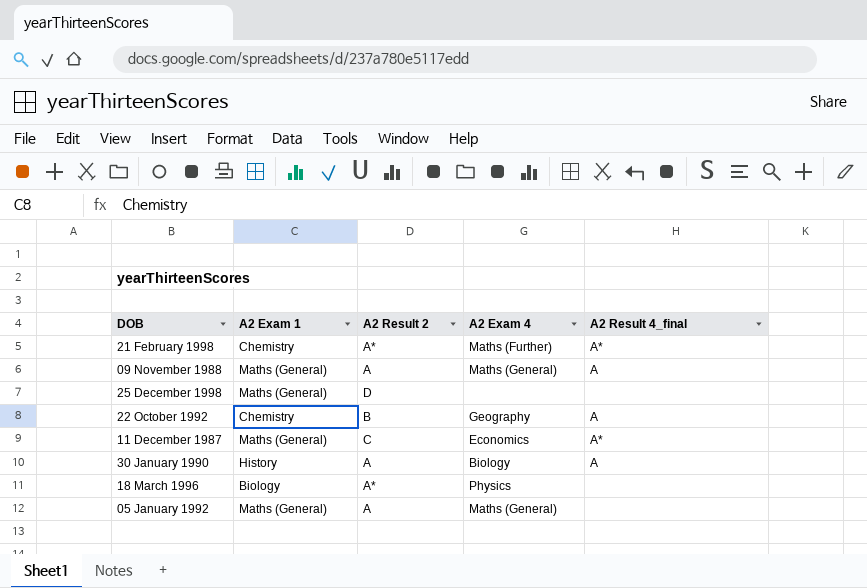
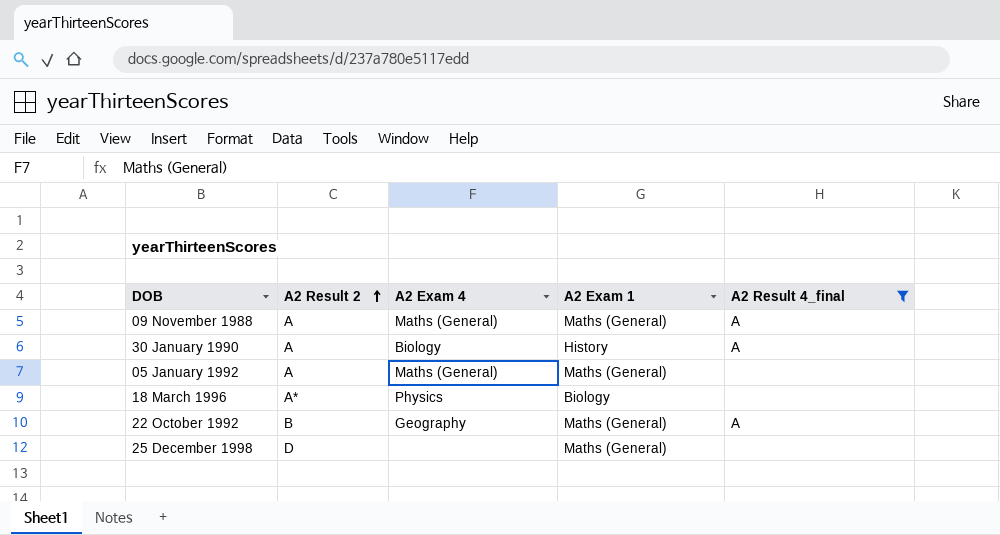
filter: none -> A2 Result 4_final != A*
row order: none -> A2 Result 2 ascending
column A2 Exam 1 | position: 2 -> 4
22 October 1992 | A2 Exam 1: Chemistry -> Maths (General)

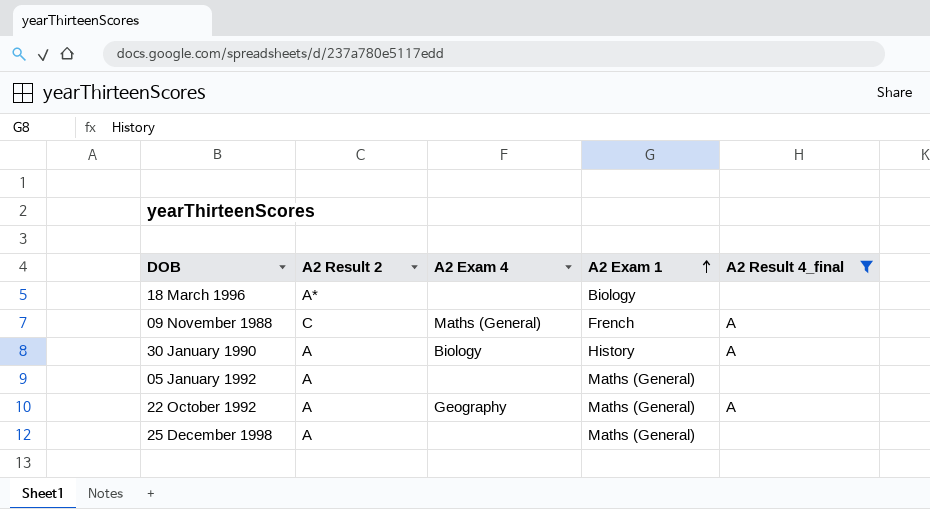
row order: A2 Result 2 ascending -> A2 Exam 1 ascending
18 March 1996 | A2 Exam 4: Physics -> none
09 November 1988 | A2 Result 2: A -> C
09 November 1988 | A2 Exam 1: Maths (General) -> French
05 January 1992 | A2 Exam 4: Maths (General) -> none
22 October 1992 | A2 Result 2: B -> A
25 December 1998 | A2 Result 2: D -> A

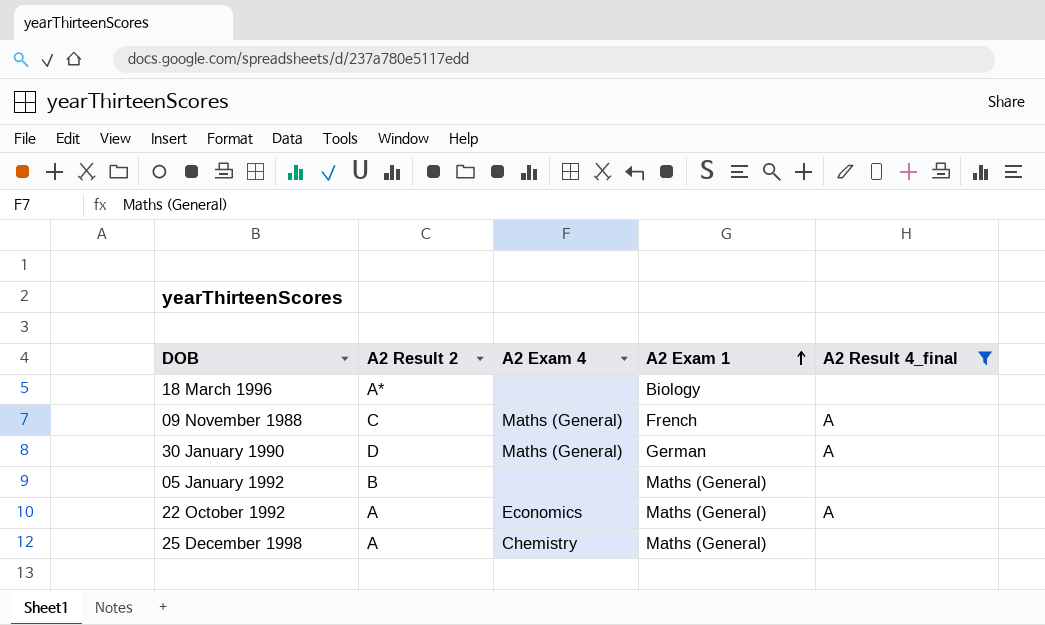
30 January 1990 | A2 Result 2: A -> D
30 January 1990 | A2 Exam 4: Biology -> Maths (General)
30 January 1990 | A2 Exam 1: History -> German
05 January 1992 | A2 Result 2: A -> B
22 October 1992 | A2 Exam 4: Geography -> Economics
25 December 1998 | A2 Exam 4: none -> Chemistry

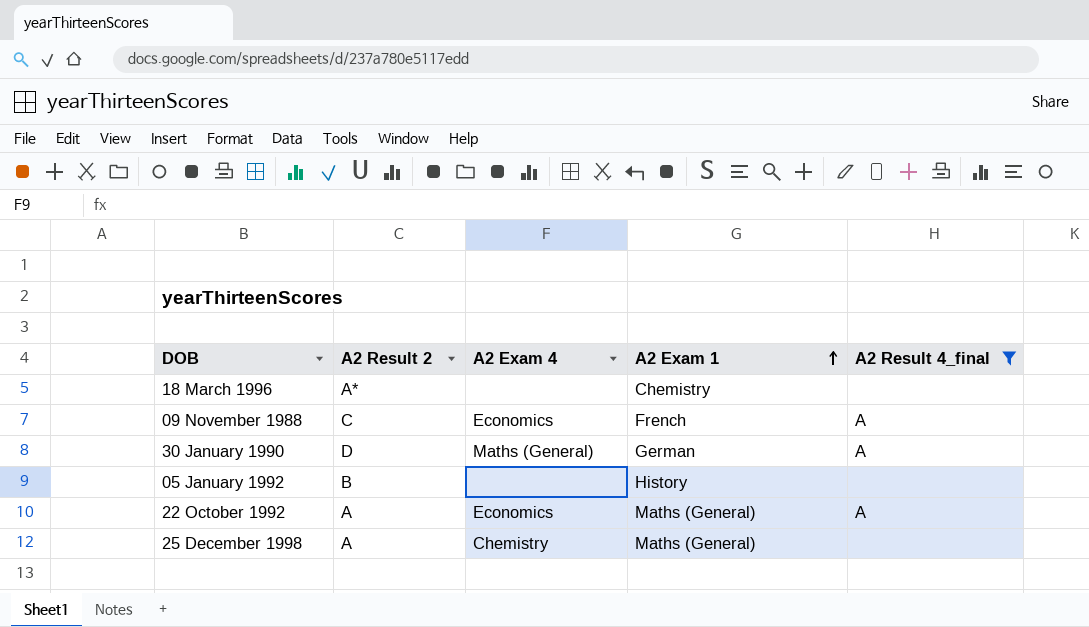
18 March 1996 | A2 Exam 1: Biology -> Chemistry
09 November 1988 | A2 Exam 4: Maths (General) -> Economics
05 January 1992 | A2 Exam 1: Maths (General) -> History

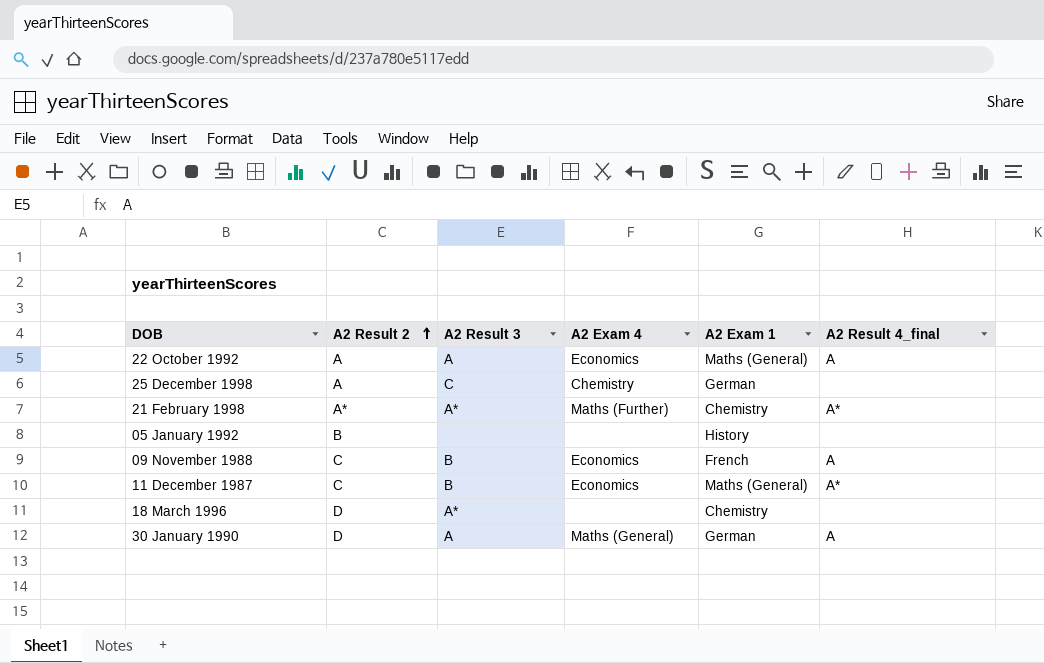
filter: A2 Result 4_final != A* -> none
row order: A2 Exam 1 ascending -> A2 Result 2 ascending
column A2 Result 3 | position: none -> 3
25 December 1998 | A2 Exam 1: Maths (General) -> German
18 March 1996 | A2 Result 2: A* -> D

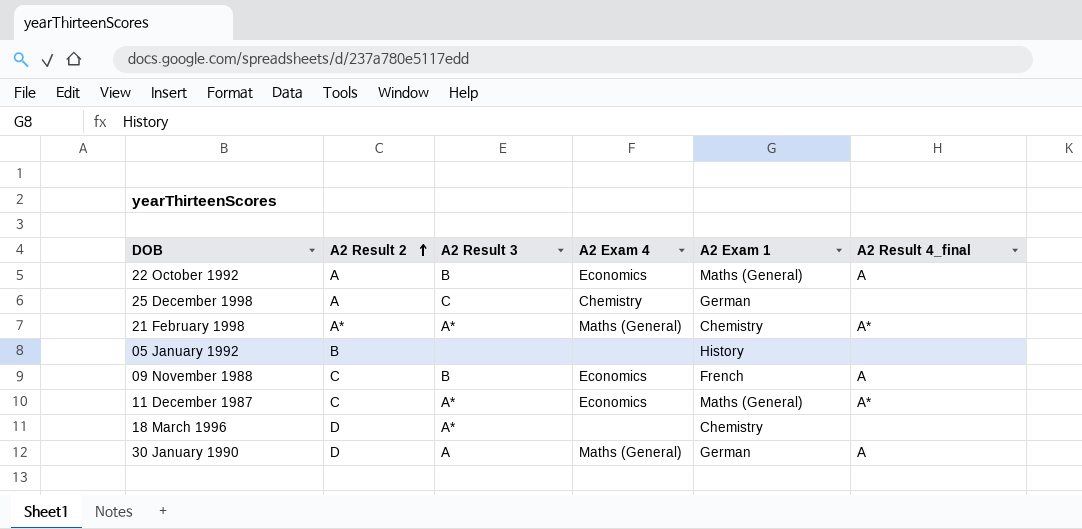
22 October 1992 | A2 Result 3: A -> B
21 February 1998 | A2 Exam 4: Maths (Further) -> Maths (General)
11 December 1987 | A2 Result 3: B -> A*

